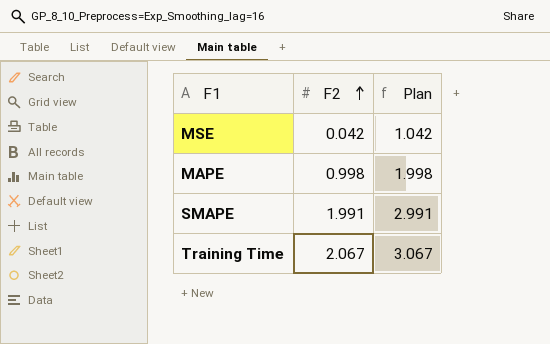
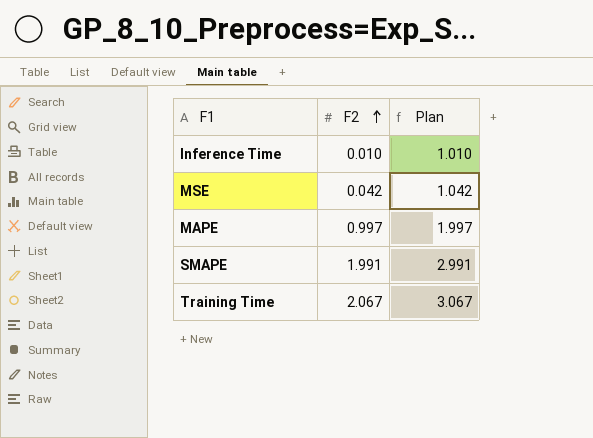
row Inference Time: none -> 0.010 | 1.010
MAPE | F2: 0.998 -> 0.997
MAPE | Plan: 1.998 -> 1.997

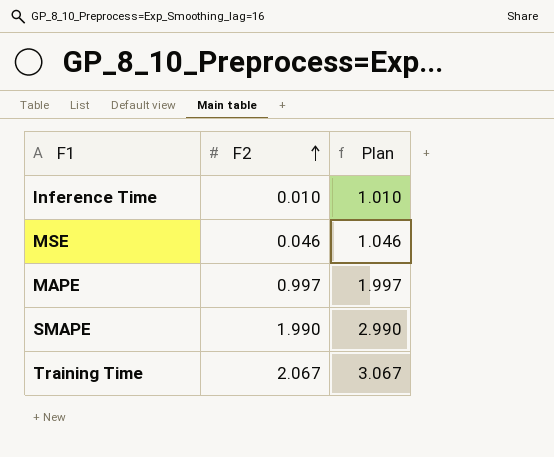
MSE | F2: 0.042 -> 0.046
MSE | Plan: 1.042 -> 1.046
SMAPE | F2: 1.991 -> 1.990
SMAPE | Plan: 2.991 -> 2.990

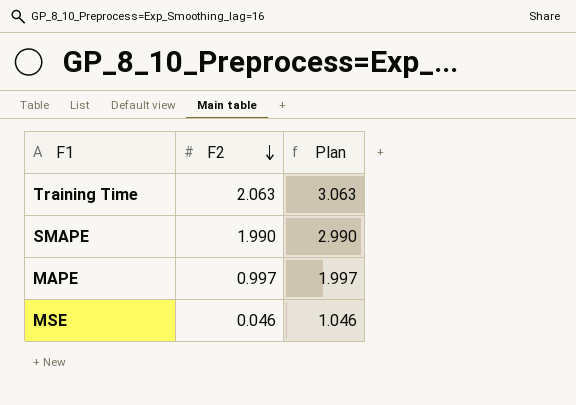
row order: F2 ascending -> F2 descending
row Inference Time: 0.010 | 1.010 -> none
Training Time | F2: 2.067 -> 2.063
Training Time | Plan: 3.067 -> 3.063

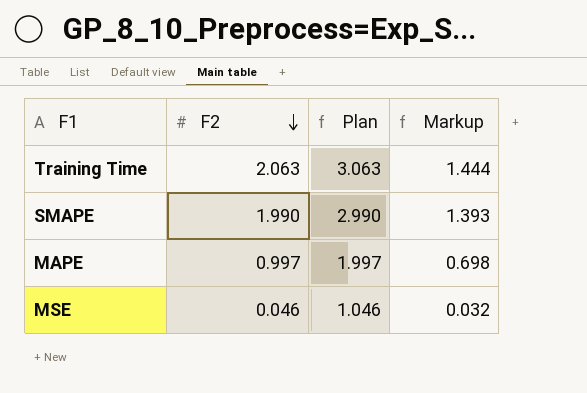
column Markup | formula: none -> [F2] * 0.7

